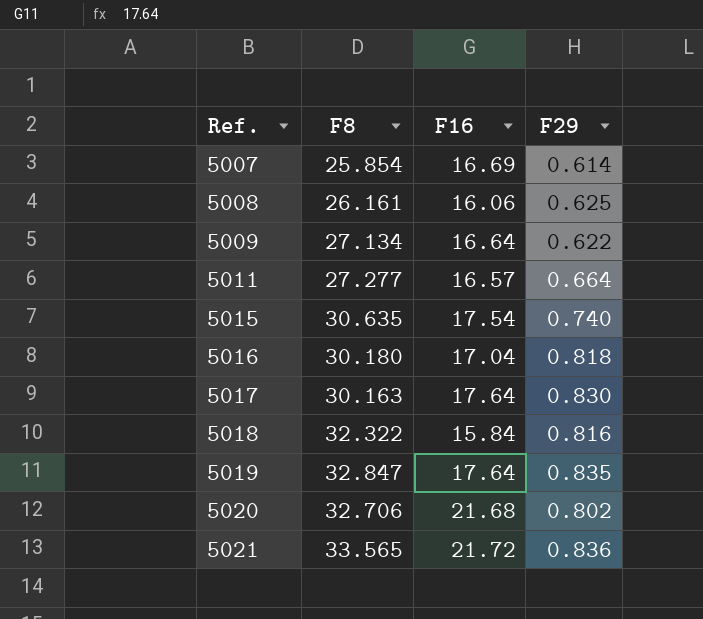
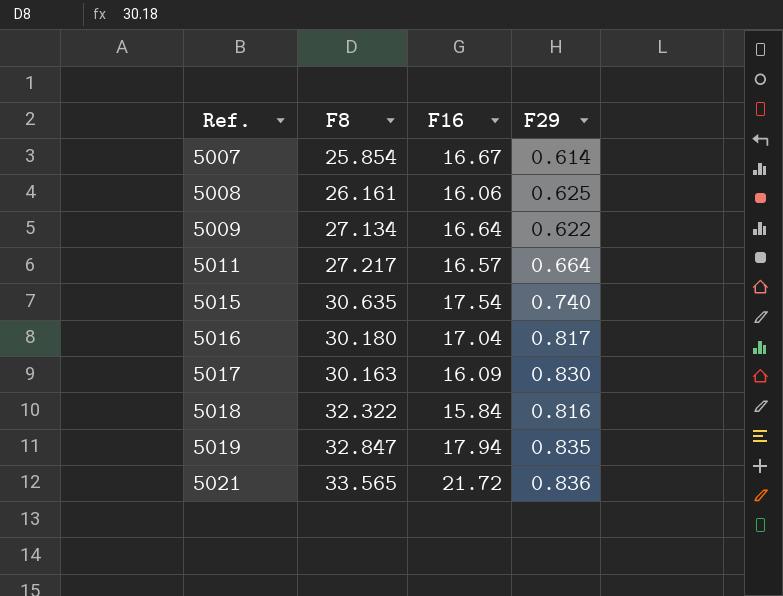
row 5020: 32.706 | 21.68 | 0.802 -> none
5007 | F16: 16.69 -> 16.67
5011 | F8: 27.277 -> 27.217
5016 | F29: 0.818 -> 0.817
5017 | F16: 17.64 -> 16.09
5019 | F16: 17.64 -> 17.94

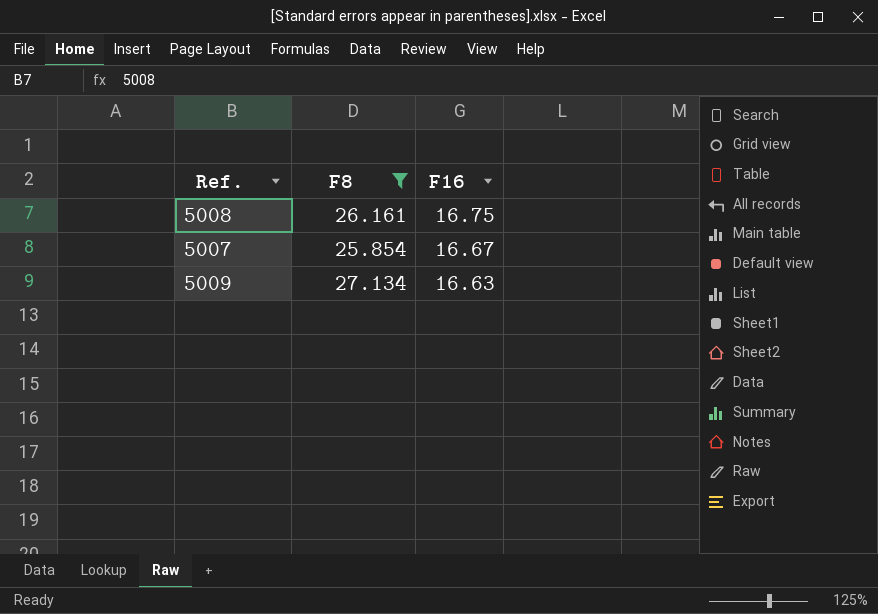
filter: none -> F8 <= 27.134
row order: Ref. ascending -> F16 descending
column F29 | position: 4 -> none
5008 | F16: 16.06 -> 16.75
5009 | F16: 16.64 -> 16.63

